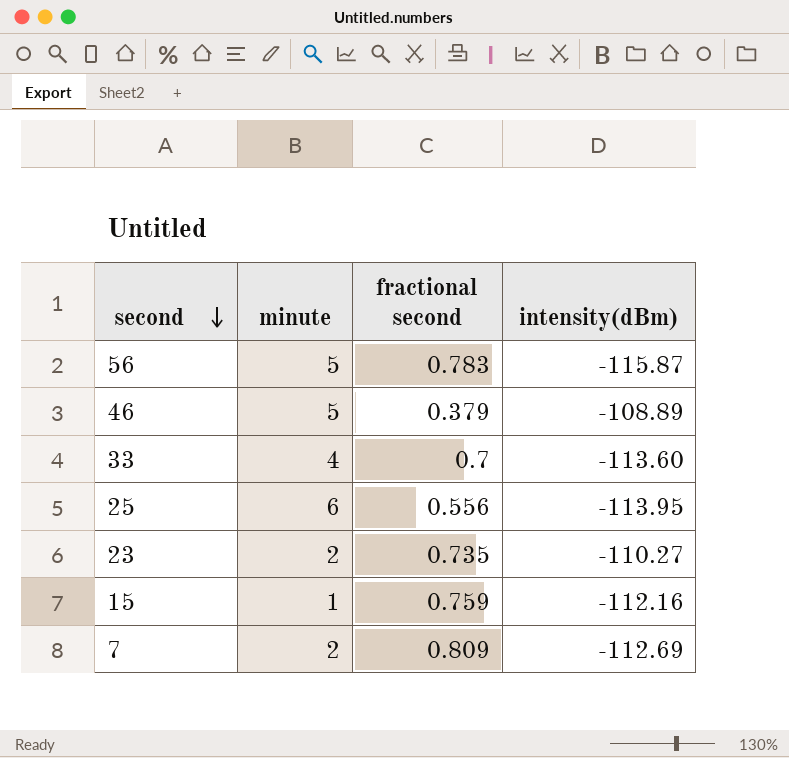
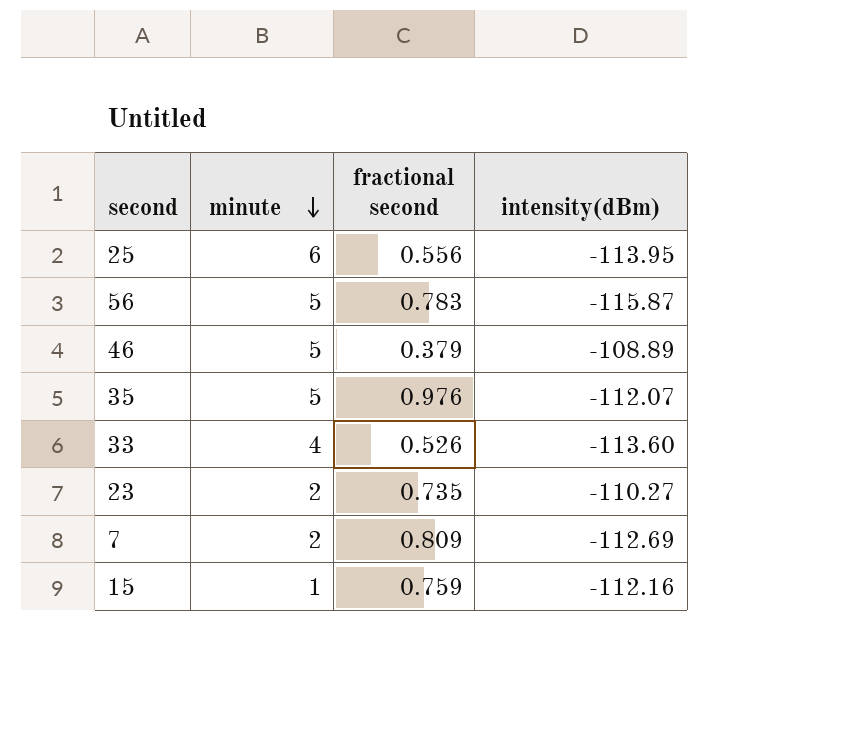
row order: second descending -> minute descending
row 35: none -> 5 | 0.976 | -112.07
33 | fractional second: 0.7 -> 0.526

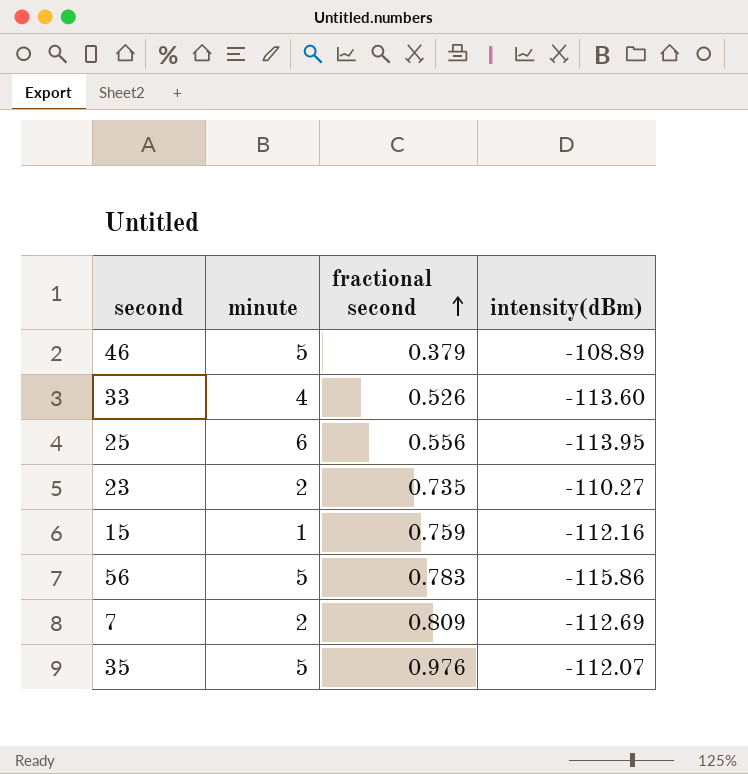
row order: minute descending -> fractional second ascending
56 | intensity(dBm): -115.87 -> -115.86

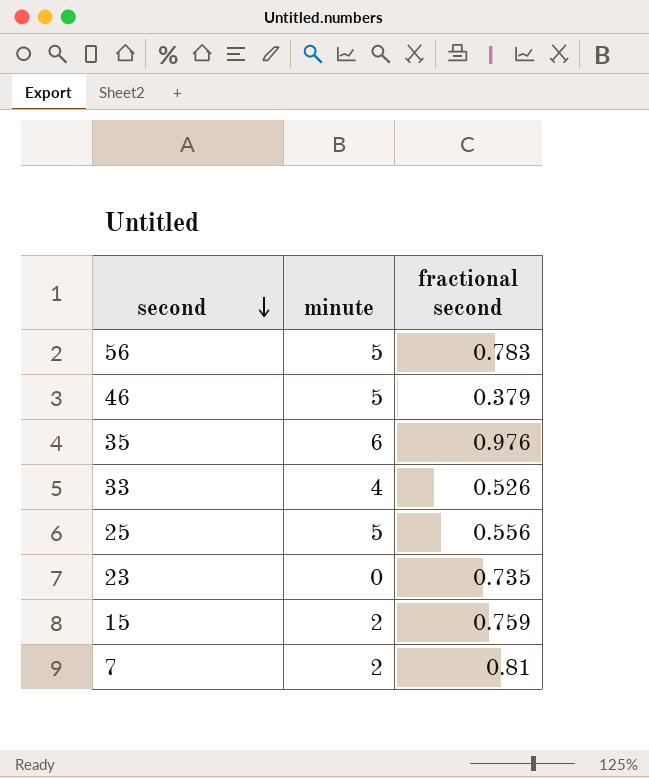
row order: fractional second ascending -> second descending
column intensity(dBm) | position: 4 -> none
35 | minute: 5 -> 6
25 | minute: 6 -> 5
23 | minute: 2 -> 0
15 | minute: 1 -> 2
7 | fractional second: 0.809 -> 0.81

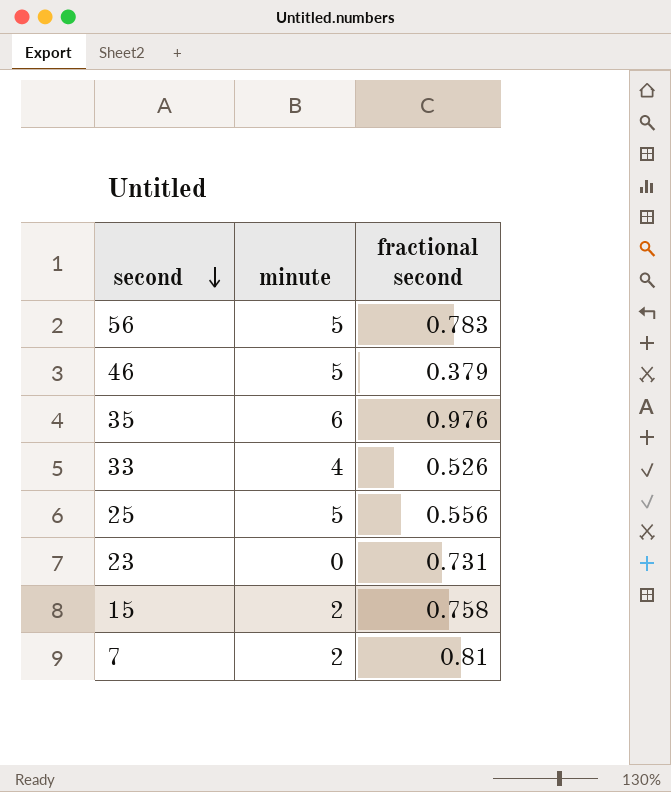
23 | fractional second: 0.735 -> 0.731
15 | fractional second: 0.759 -> 0.758

